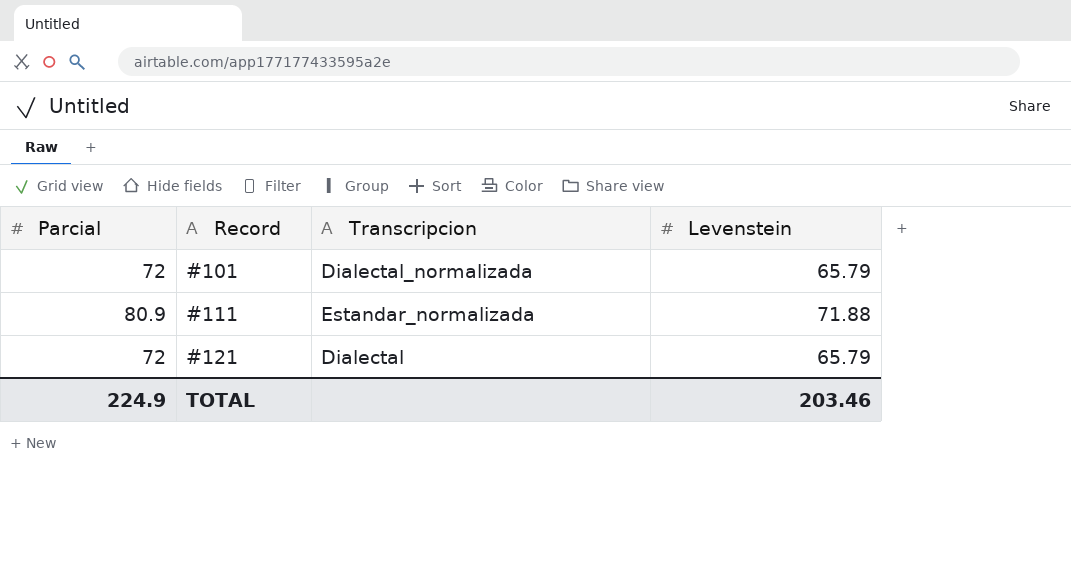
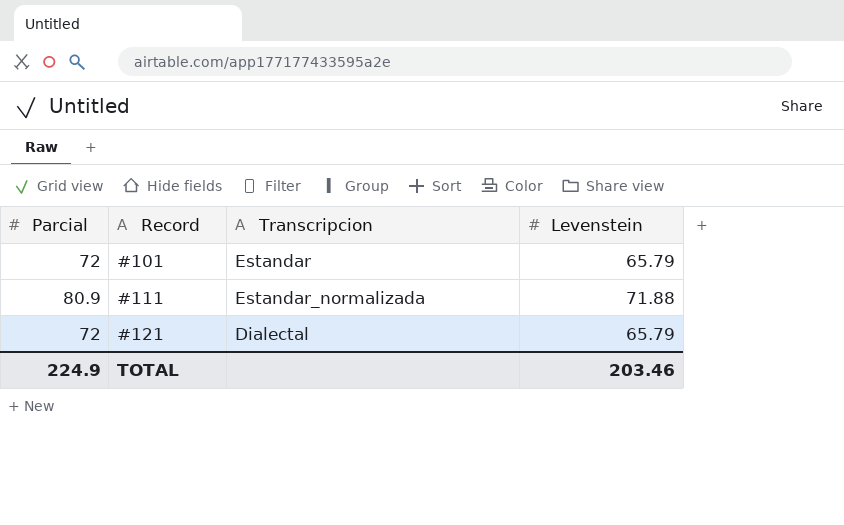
#101 | Transcripcion: Dialectal_normalizada -> Estandar

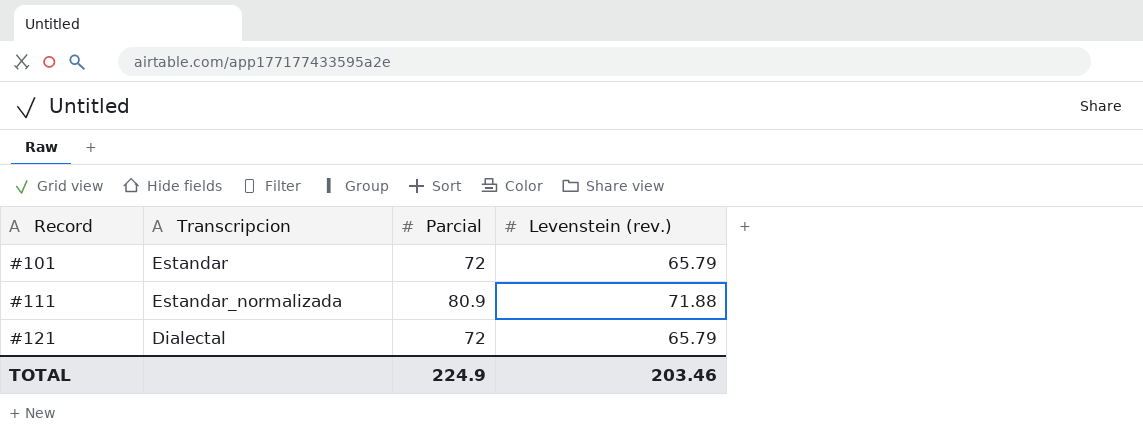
column Parcial | position: 1 -> 3
column name: Levenstein -> Levenstein (rev.)

